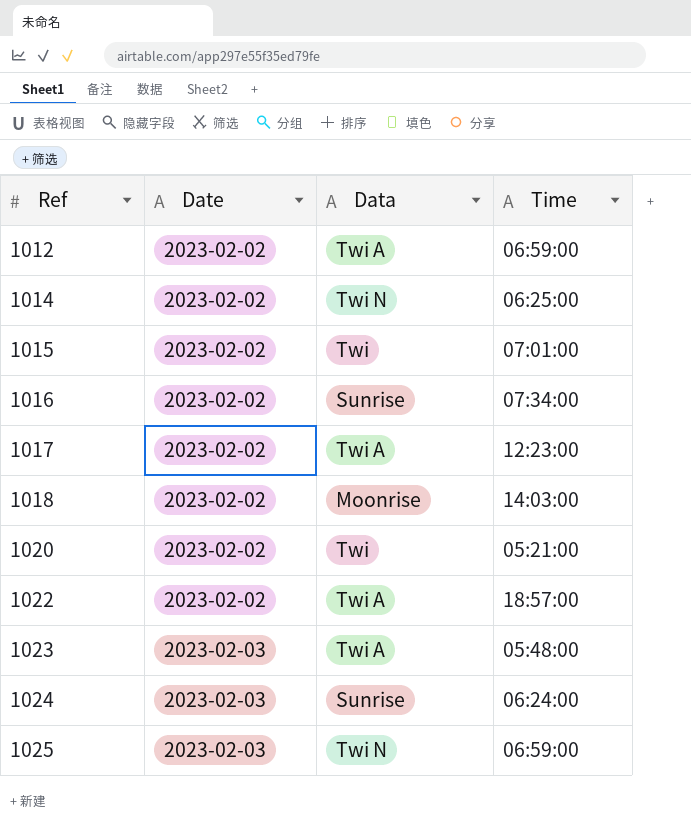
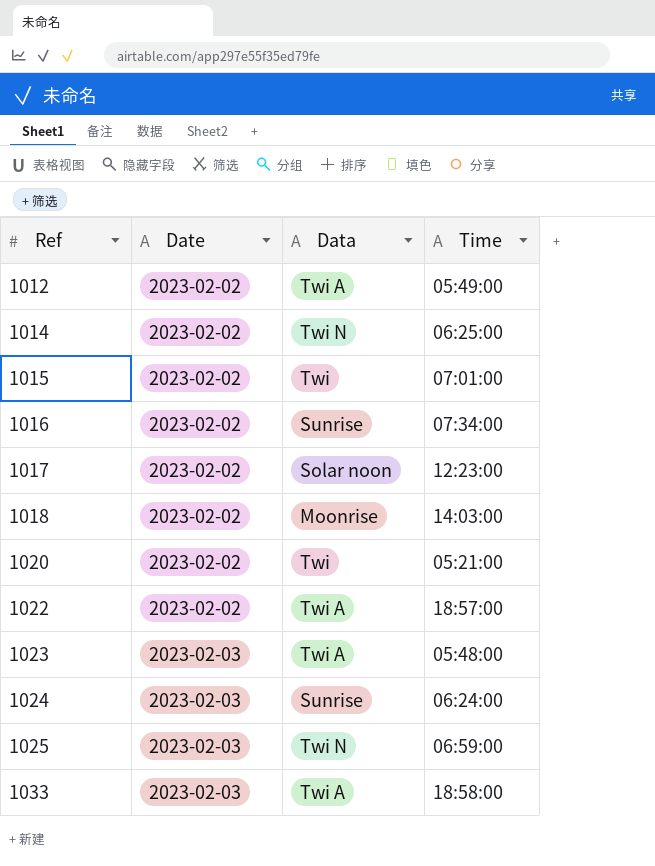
1012 | Time: 06:59:00 -> 05:49:00
1017 | Data: Twi A -> Solar noon
row 1033: none -> 2023-02-03 | Twi A | 18:58:00

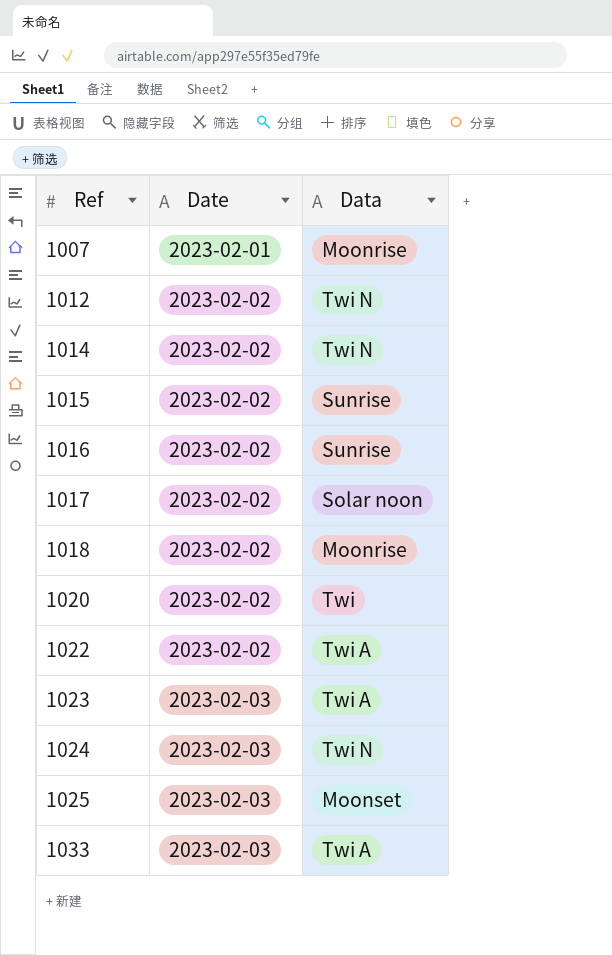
column Time | position: 4 -> none
row 1007: none -> 2023-02-01 | Moonrise
1012 | Data: Twi A -> Twi N
1015 | Data: Twi -> Sunrise
1024 | Data: Sunrise -> Twi N
1025 | Data: Twi N -> Moonset

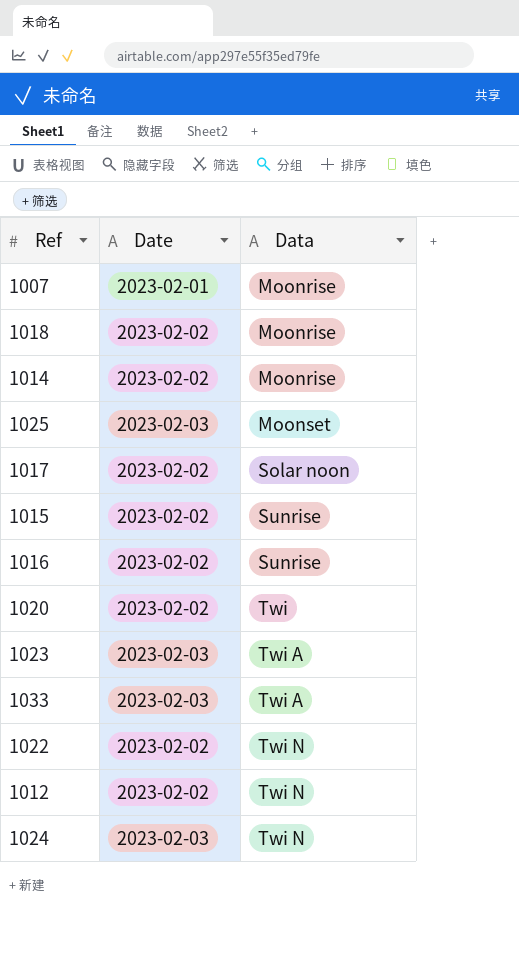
row order: Ref ascending -> Data ascending
1014 | Data: Twi N -> Moonrise
1022 | Data: Twi A -> Twi N

